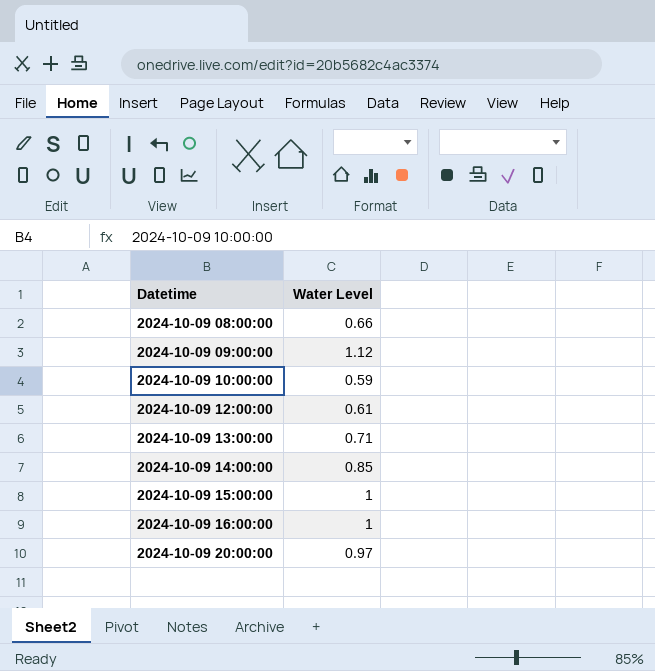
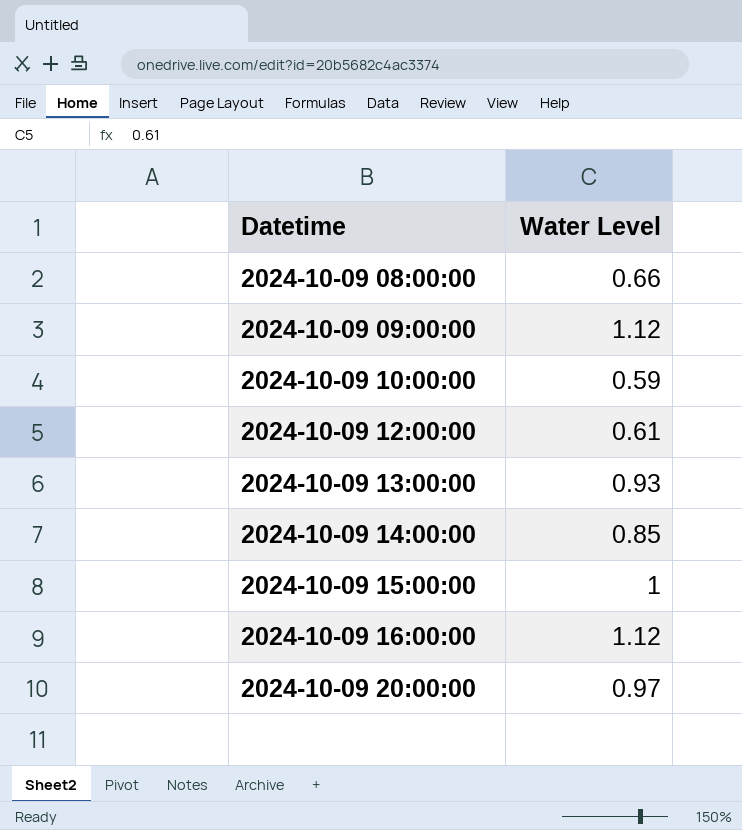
2024-10-09 13:00:00 | Water Level: 0.71 -> 0.93
2024-10-09 16:00:00 | Water Level: 1 -> 1.12

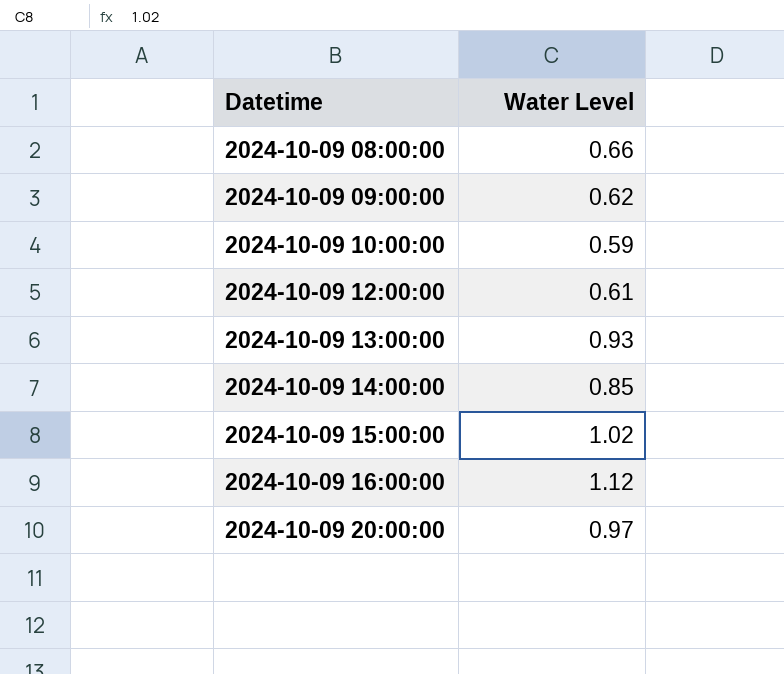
2024-10-09 09:00:00 | Water Level: 1.12 -> 0.62
2024-10-09 15:00:00 | Water Level: 1 -> 1.02

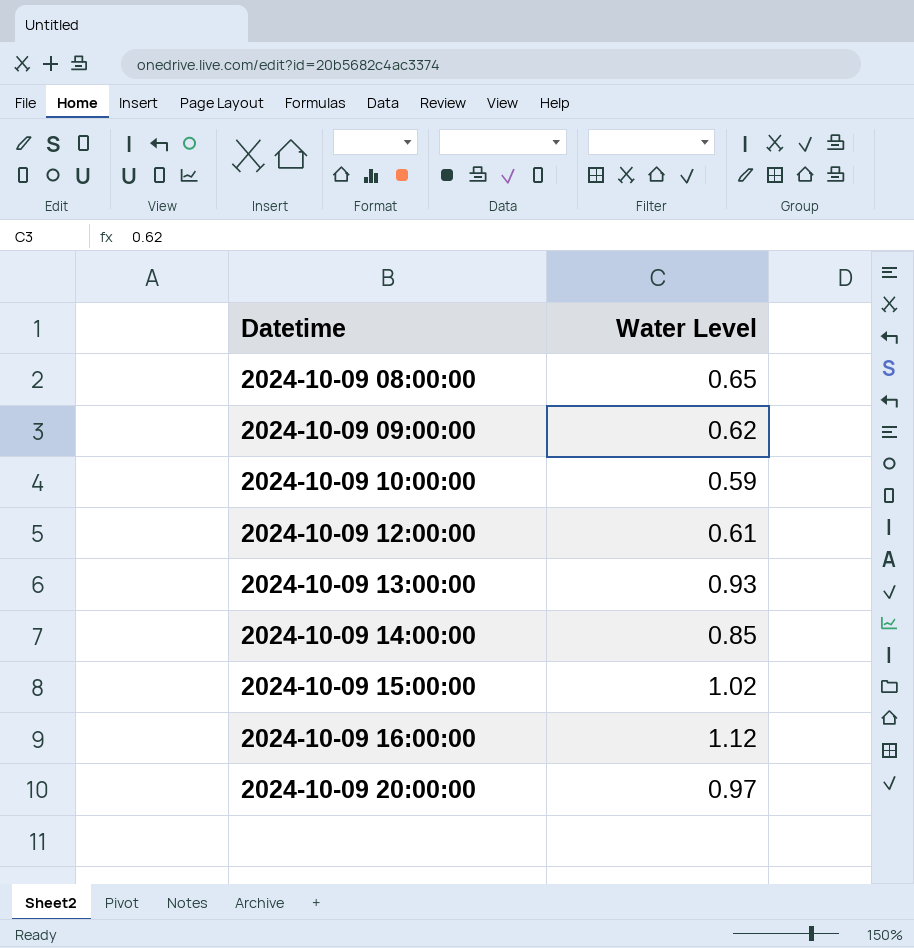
2024-10-09 08:00:00 | Water Level: 0.66 -> 0.65

